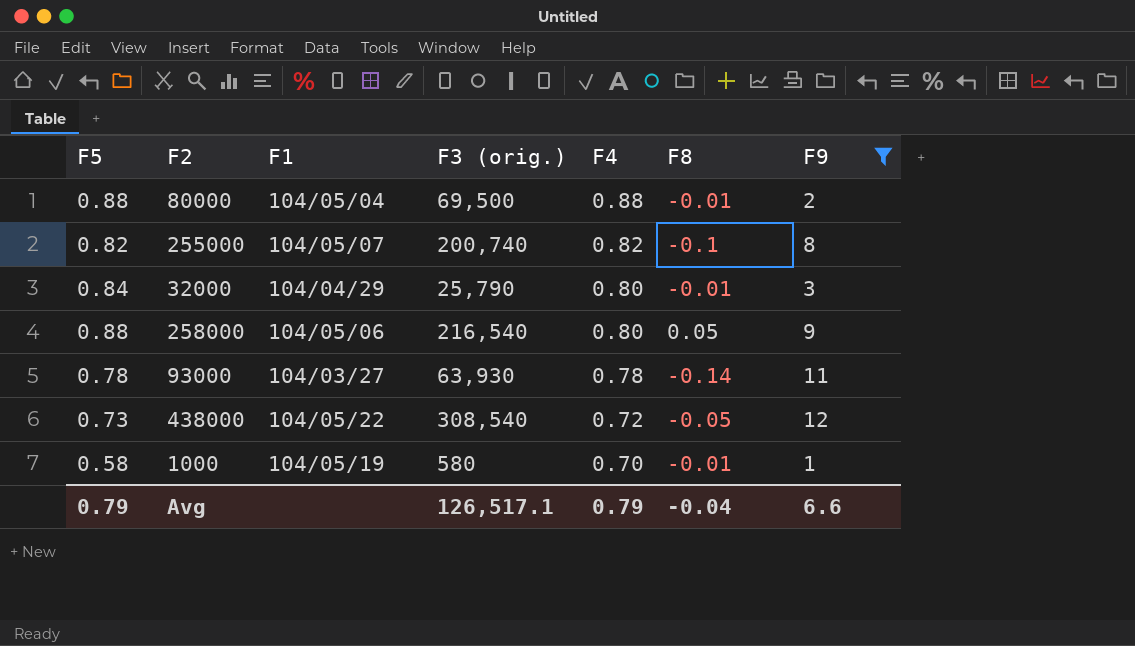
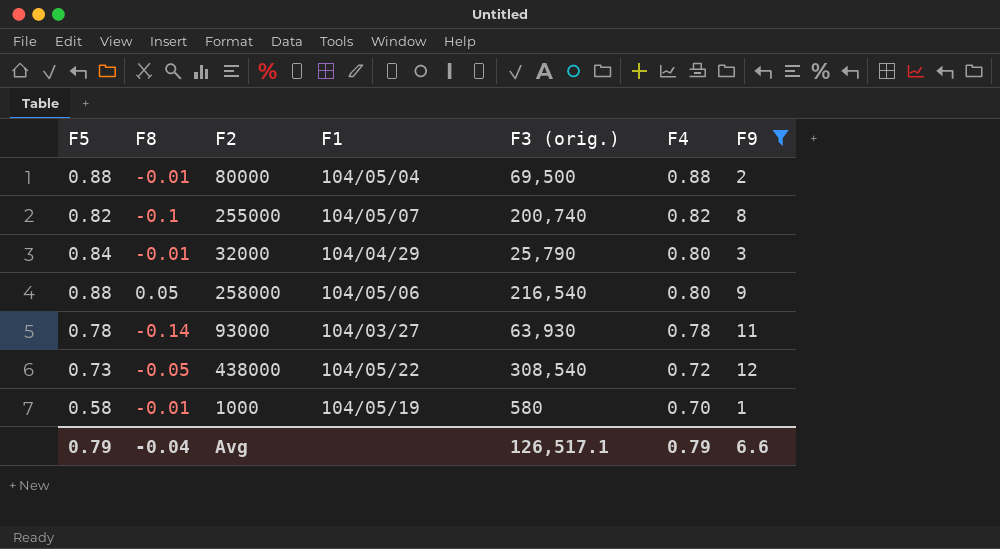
column F8 | position: 6 -> 2

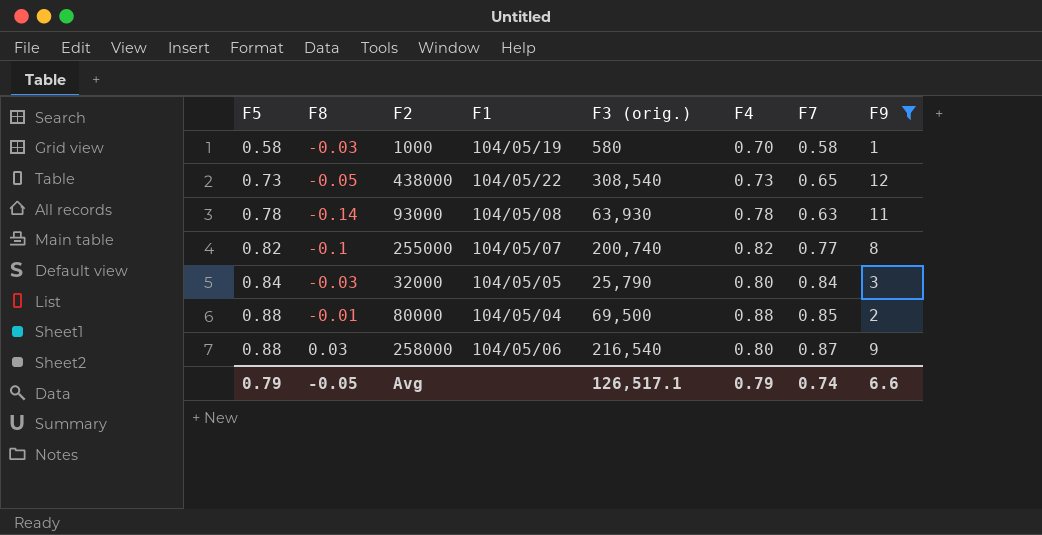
row order: F4 descending -> F5 ascending
column F7 | position: none -> 7
1000 | F8: -0.01 -> -0.03
438000 | F4: 0.72 -> 0.73
93000 | F1: 104/03/27 -> 104/05/08
32000 | F8: -0.01 -> -0.03
32000 | F1: 104/04/29 -> 104/05/05
258000 | F8: 0.05 -> 0.03
Avg | F8: -0.04 -> -0.05

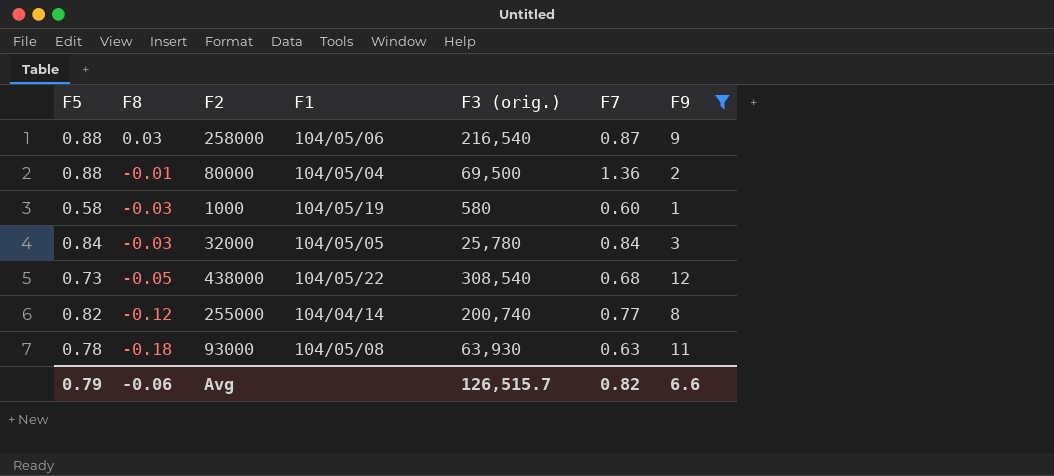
row order: F5 ascending -> F8 descending
column F4 | position: 6 -> none
80000 | F7: 0.85 -> 1.36
1000 | F7: 0.58 -> 0.60
32000 | F3 (orig.): 25,790 -> 25,780
438000 | F7: 0.65 -> 0.68
255000 | F8: -0.1 -> -0.12
255000 | F1: 104/05/07 -> 104/04/14
93000 | F8: -0.14 -> -0.18
Avg | F8: -0.05 -> -0.06
Avg | F3 (orig.): 126,517.1 -> 126,515.7
Avg | F7: 0.74 -> 0.82

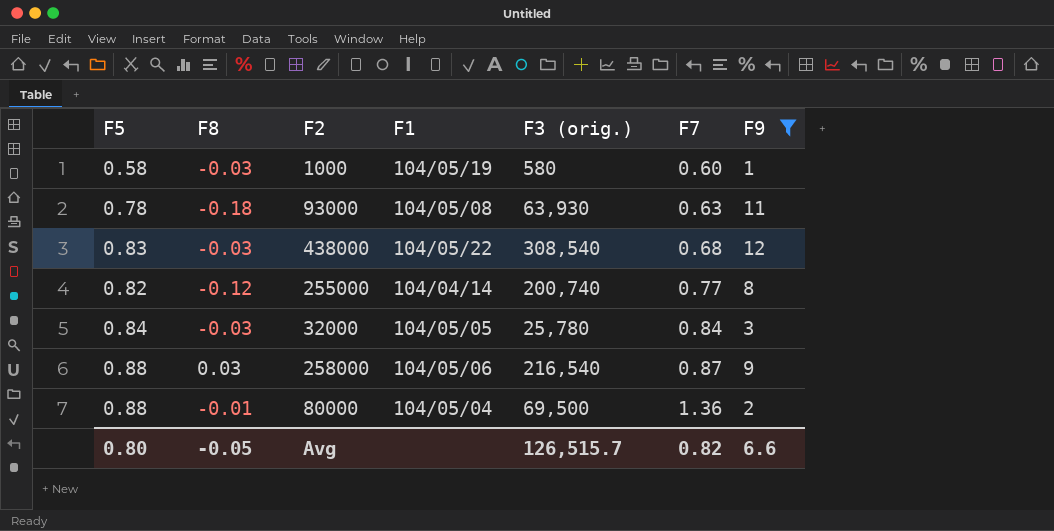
row order: F8 descending -> F7 ascending
438000 | F5: 0.73 -> 0.83
438000 | F8: -0.05 -> -0.03
Avg | F5: 0.79 -> 0.80
Avg | F8: -0.06 -> -0.05

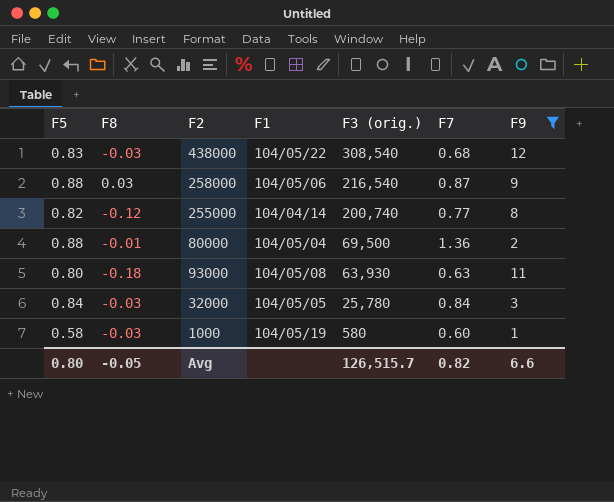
row order: F7 ascending -> F3 (orig.) descending
93000 | F5: 0.78 -> 0.80

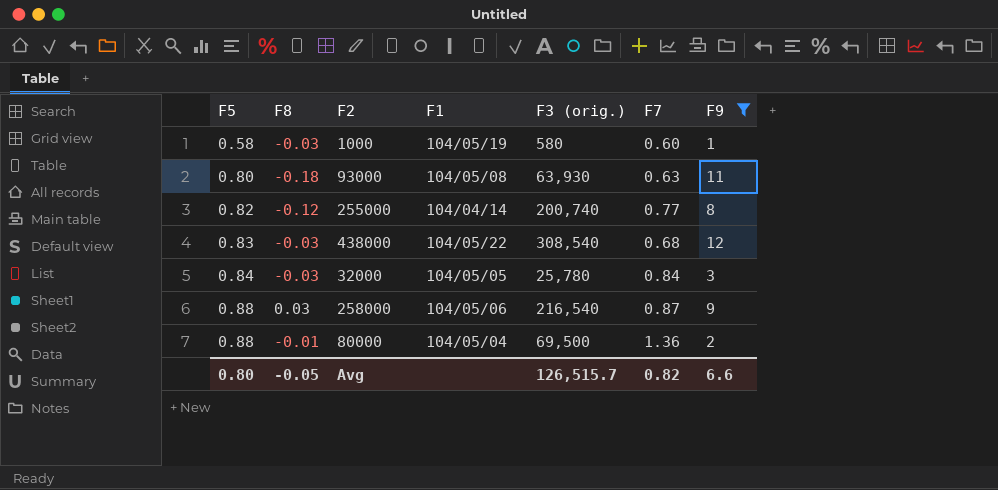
row order: F3 (orig.) descending -> F5 ascending

